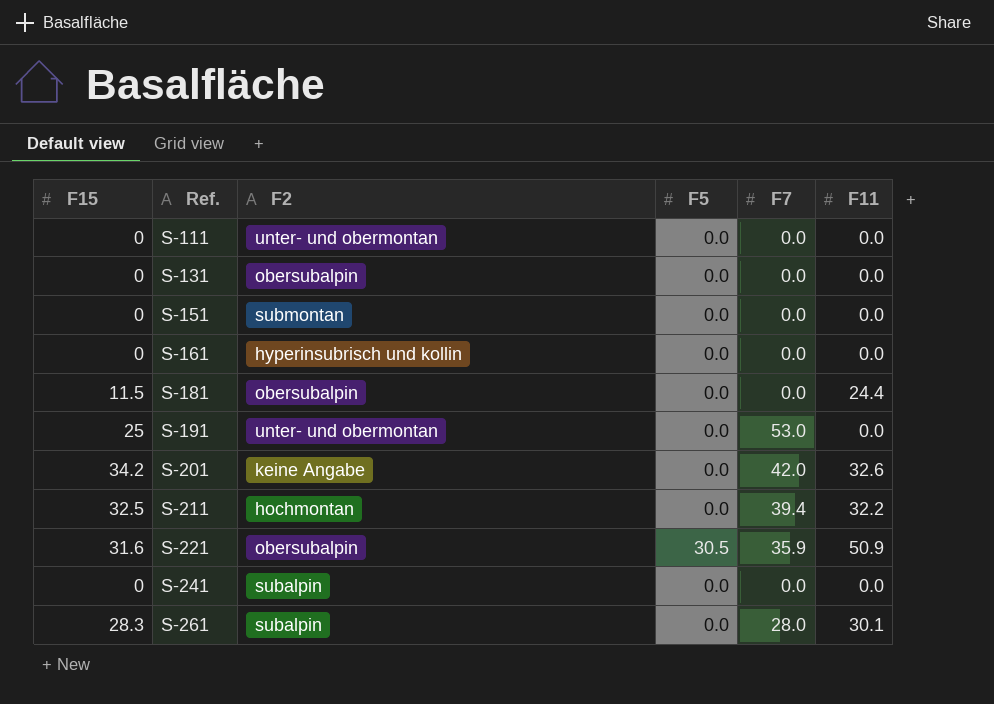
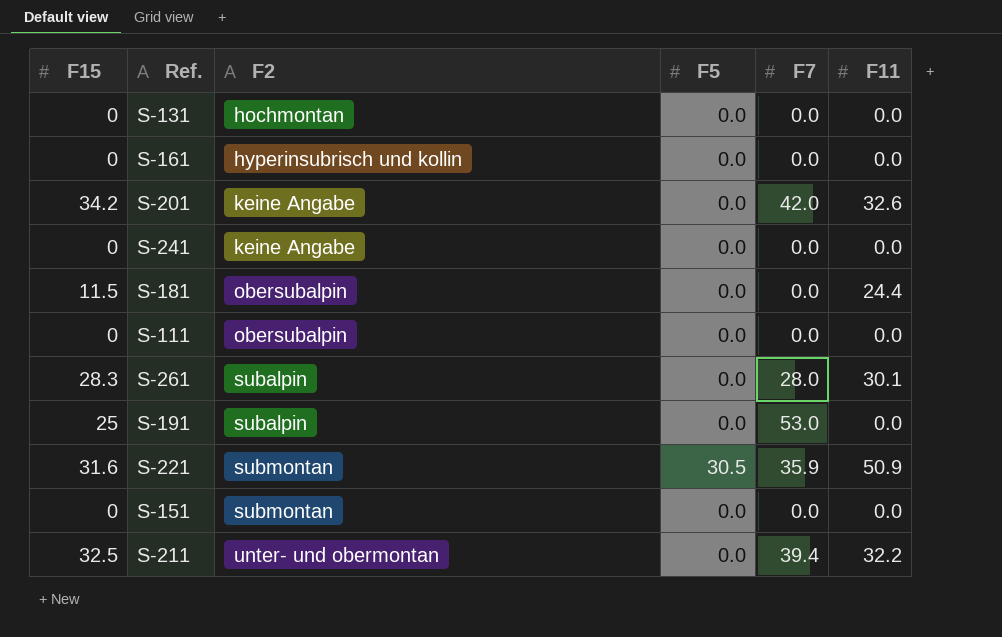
row order: Ref. ascending -> F2 ascending
S-131 | F2: obersubalpin -> hochmontan
S-241 | F2: subalpin -> keine Angabe
S-111 | F2: unter- und obermontan -> obersubalpin
S-191 | F2: unter- und obermontan -> subalpin
S-221 | F2: obersubalpin -> submontan
S-211 | F2: hochmontan -> unter- und obermontan

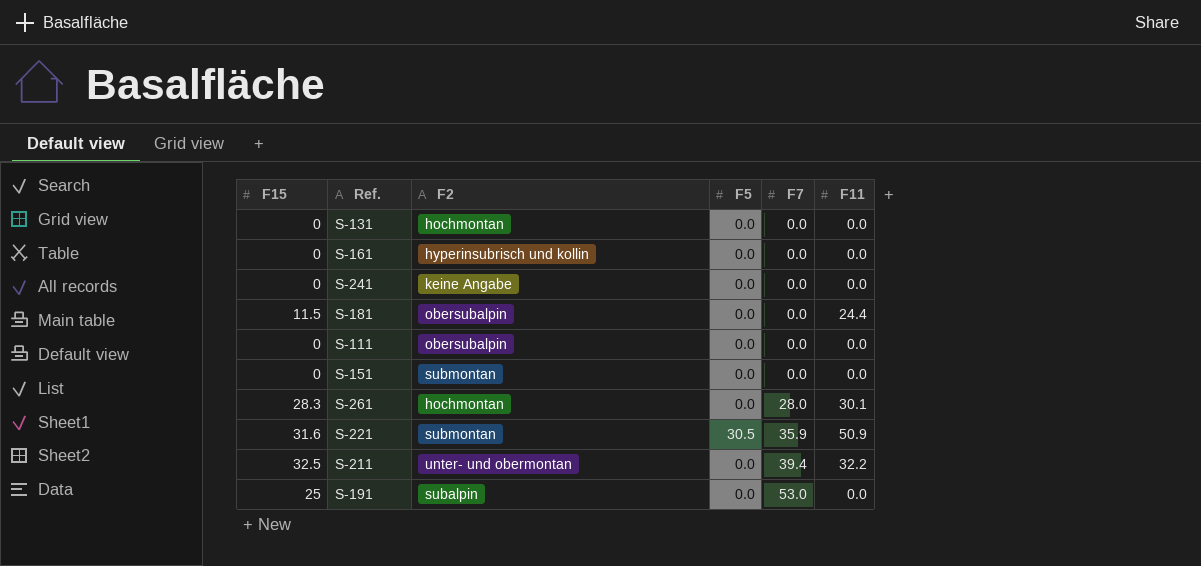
row order: F2 ascending -> F7 ascending
row S-201: 34.2 | keine Angabe | 0.0 | 42.0 | 32.6 -> none
S-261 | F2: subalpin -> hochmontan

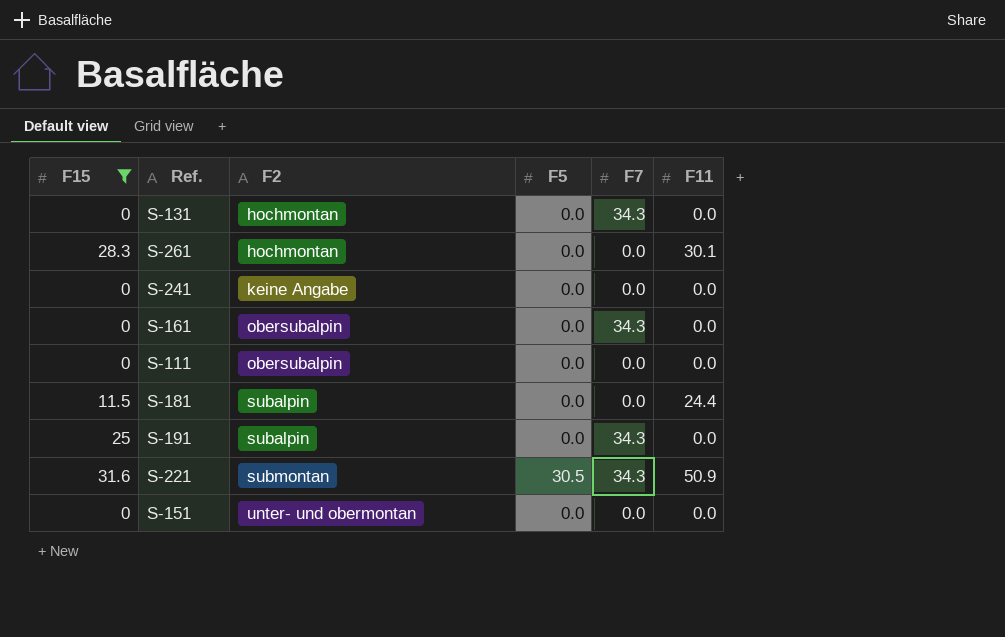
filter: none -> F15 != 32.5
row order: F7 ascending -> F2 ascending
S-131 | F7: 0.0 -> 34.3
S-261 | F7: 28.0 -> 0.0
S-161 | F2: hyperinsubrisch und kollin -> obersubalpin
S-161 | F7: 0.0 -> 34.3
S-181 | F2: obersubalpin -> subalpin
S-191 | F7: 53.0 -> 34.3
S-221 | F7: 35.9 -> 34.3
S-151 | F2: submontan -> unter- und obermontan

